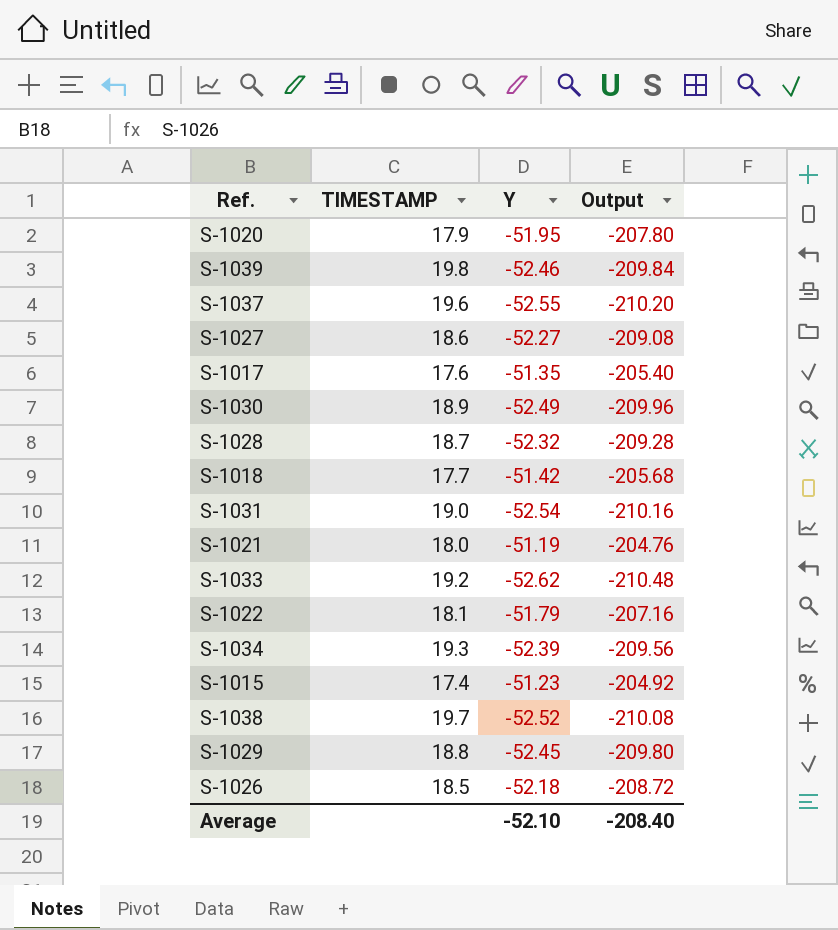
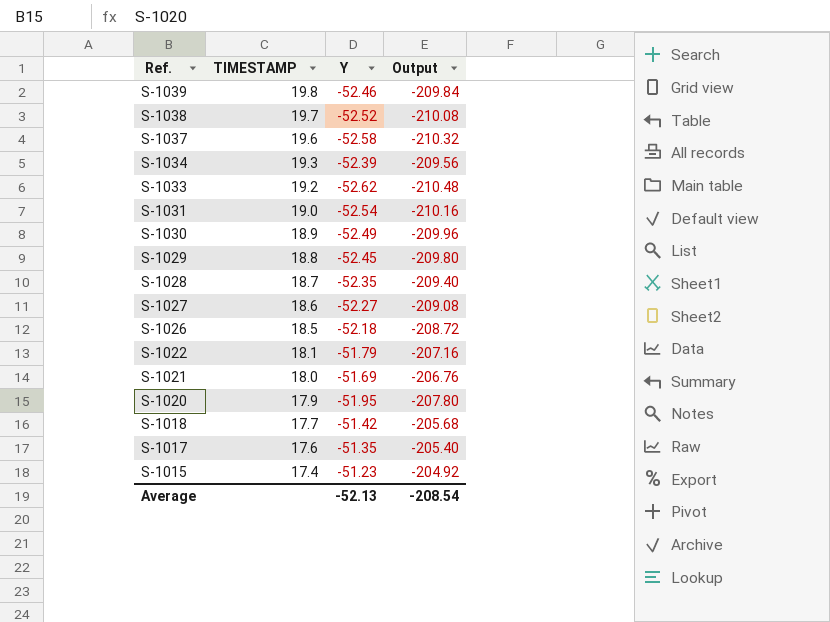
row order: none -> Ref. descending
S-1037 | Y: -52.55 -> -52.58
S-1037 | Output: -210.20 -> -210.32
S-1028 | Y: -52.32 -> -52.35
S-1028 | Output: -209.28 -> -209.40
S-1021 | Y: -51.19 -> -51.69
S-1021 | Output: -204.76 -> -206.76
Average | Y: -52.10 -> -52.13
Average | Output: -208.40 -> -208.54

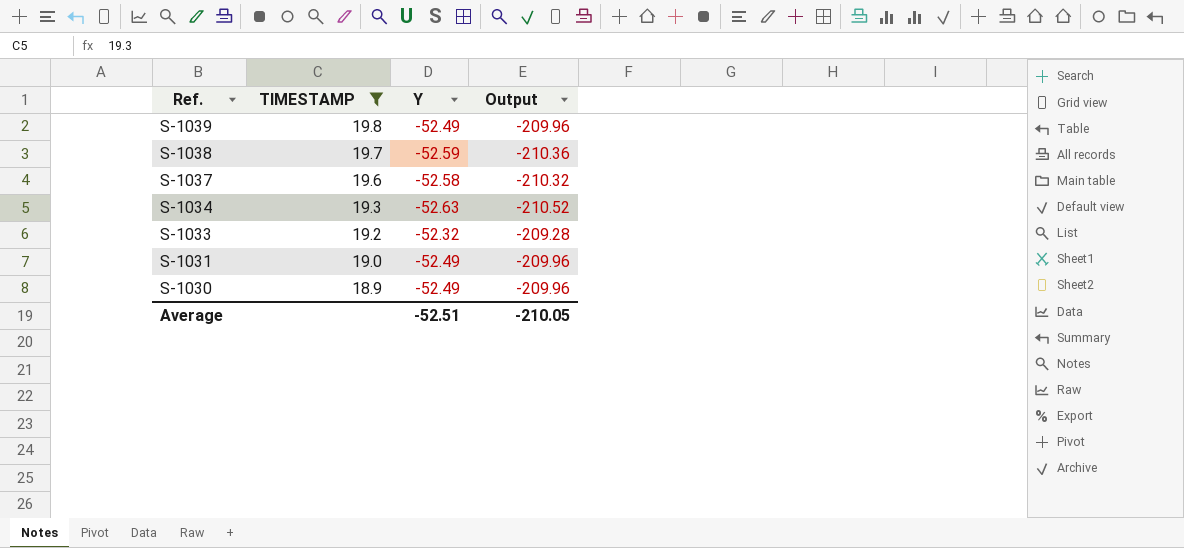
filter: none -> TIMESTAMP >= 18.9
S-1039 | Y: -52.46 -> -52.49
S-1039 | Output: -209.84 -> -209.96
S-1038 | Y: -52.52 -> -52.59
S-1038 | Output: -210.08 -> -210.36
S-1034 | Y: -52.39 -> -52.63
S-1034 | Output: -209.56 -> -210.52
S-1033 | Y: -52.62 -> -52.32
S-1033 | Output: -210.48 -> -209.28
S-1031 | Y: -52.54 -> -52.49
S-1031 | Output: -210.16 -> -209.96
Average | Y: -52.13 -> -52.51
Average | Output: -208.54 -> -210.05

